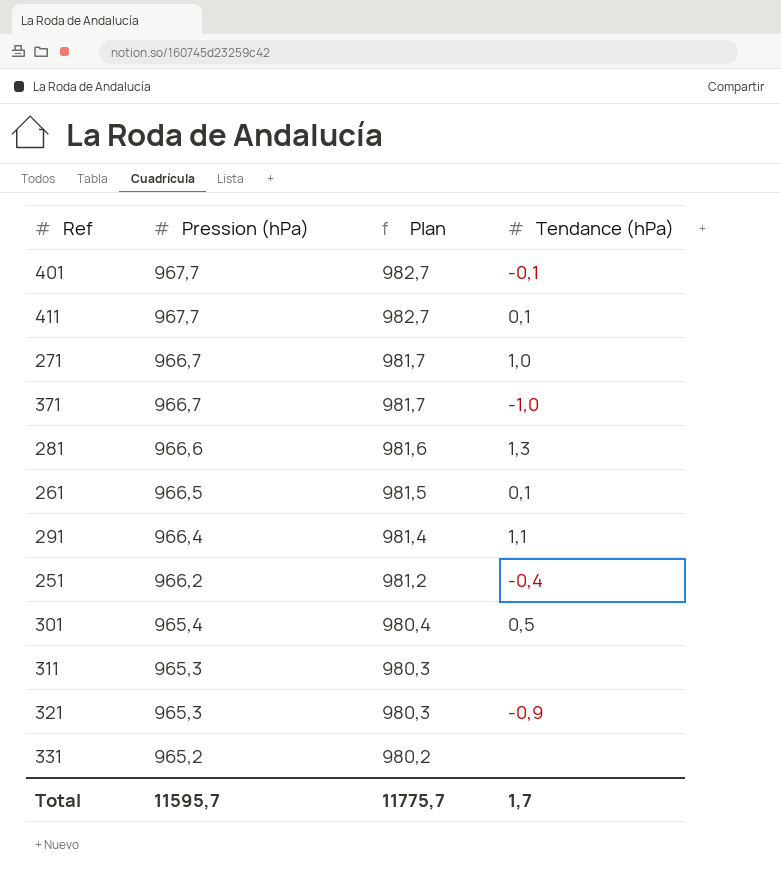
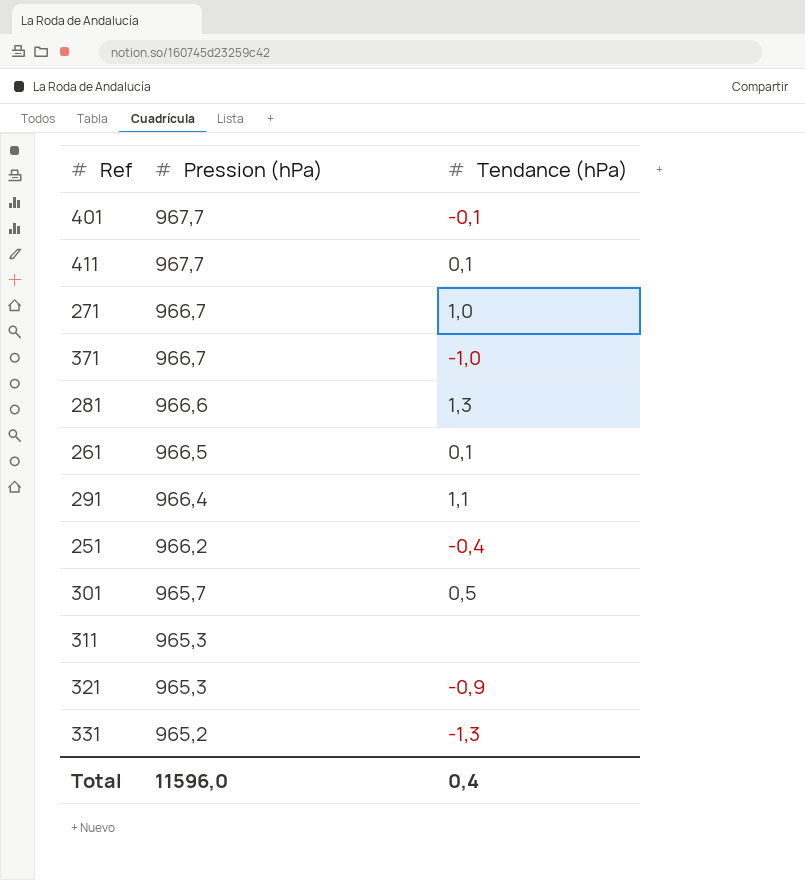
column Plan | formula: [Pression (hPa)] + 15 -> none
301 | Pression (hPa): 965,4 -> 965,7
331 | Tendance (hPa): none -> -1,3
Total | Pression (hPa): 11595,7 -> 11596,0
Total | Tendance (hPa): 1,7 -> 0,4

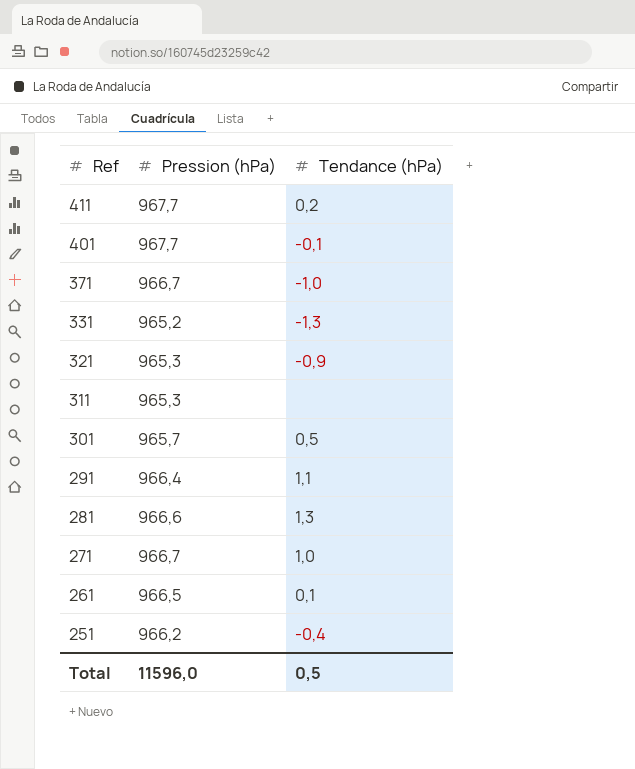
row order: Pression (hPa) descending -> Ref descending
411 | Tendance (hPa): 0,1 -> 0,2
Total | Tendance (hPa): 0,4 -> 0,5

